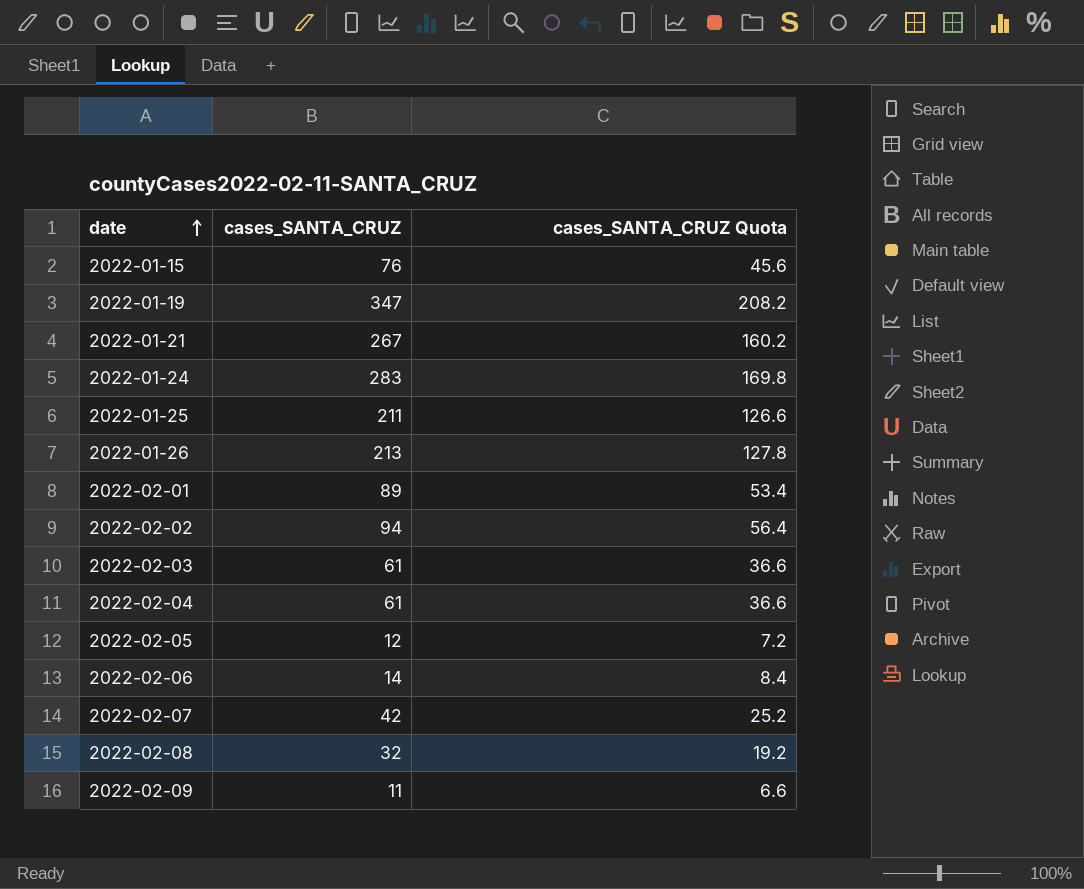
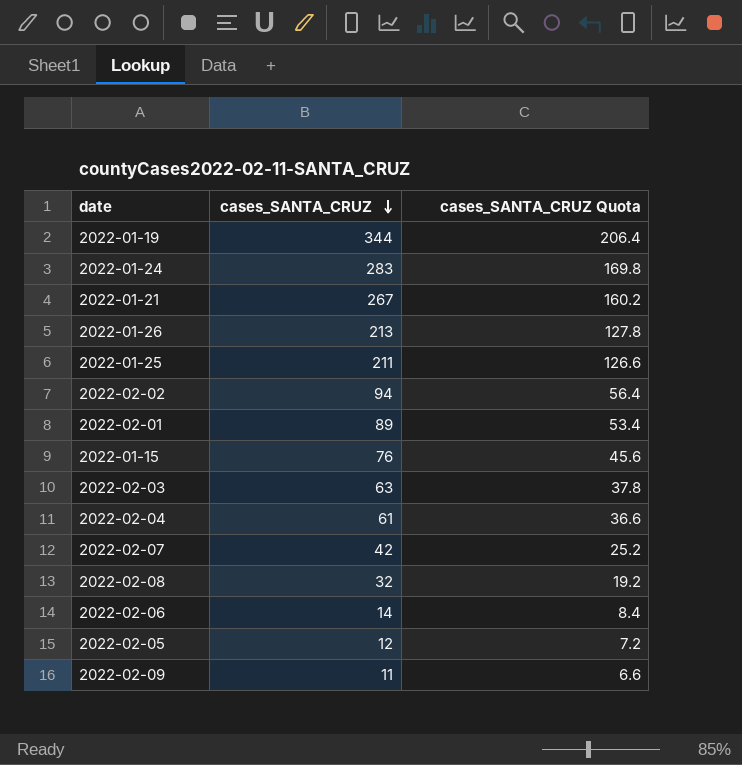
row order: date ascending -> cases_SANTA_CRUZ descending
2022-01-19 | cases_SANTA_CRUZ: 347 -> 344
2022-01-19 | cases_SANTA_CRUZ Quota: 208.2 -> 206.4
2022-02-03 | cases_SANTA_CRUZ: 61 -> 63
2022-02-03 | cases_SANTA_CRUZ Quota: 36.6 -> 37.8

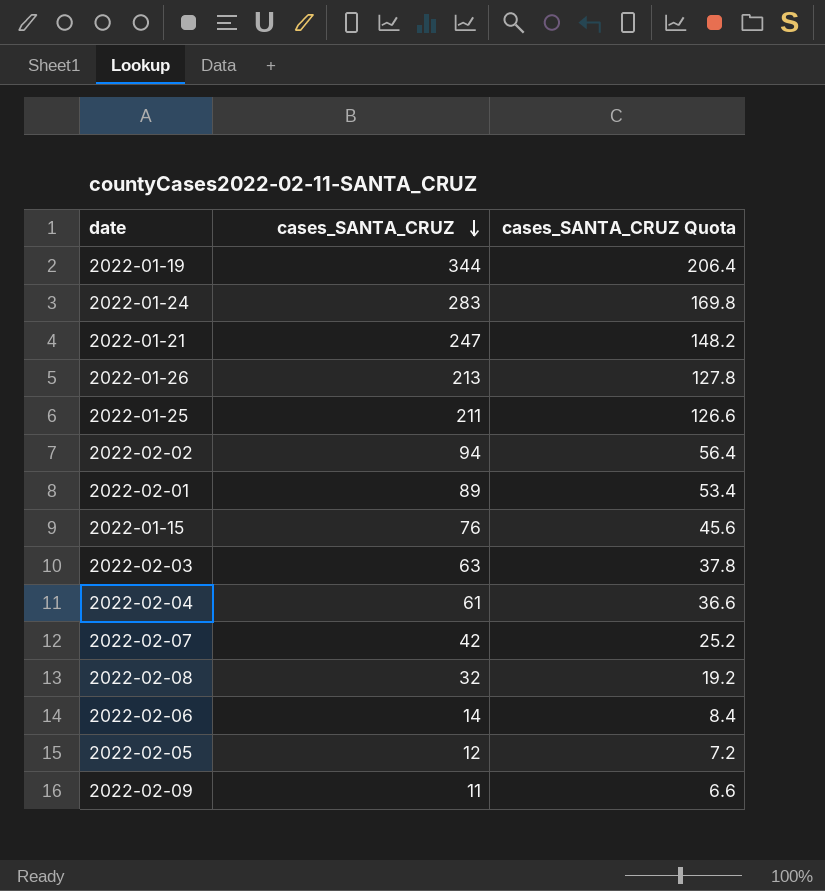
2022-01-21 | cases_SANTA_CRUZ: 267 -> 247
2022-01-21 | cases_SANTA_CRUZ Quota: 160.2 -> 148.2

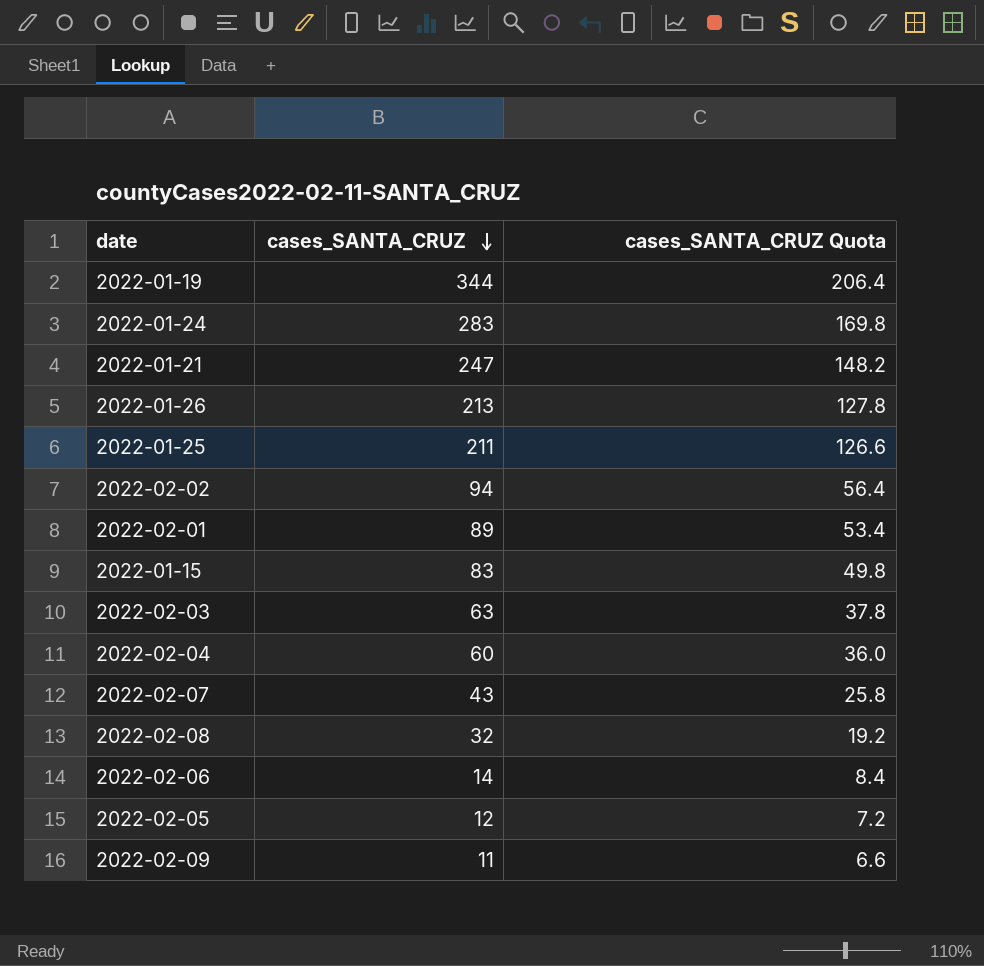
2022-01-15 | cases_SANTA_CRUZ: 76 -> 83
2022-01-15 | cases_SANTA_CRUZ Quota: 45.6 -> 49.8
2022-02-04 | cases_SANTA_CRUZ: 61 -> 60
2022-02-04 | cases_SANTA_CRUZ Quota: 36.6 -> 36.0
2022-02-07 | cases_SANTA_CRUZ: 42 -> 43
2022-02-07 | cases_SANTA_CRUZ Quota: 25.2 -> 25.8

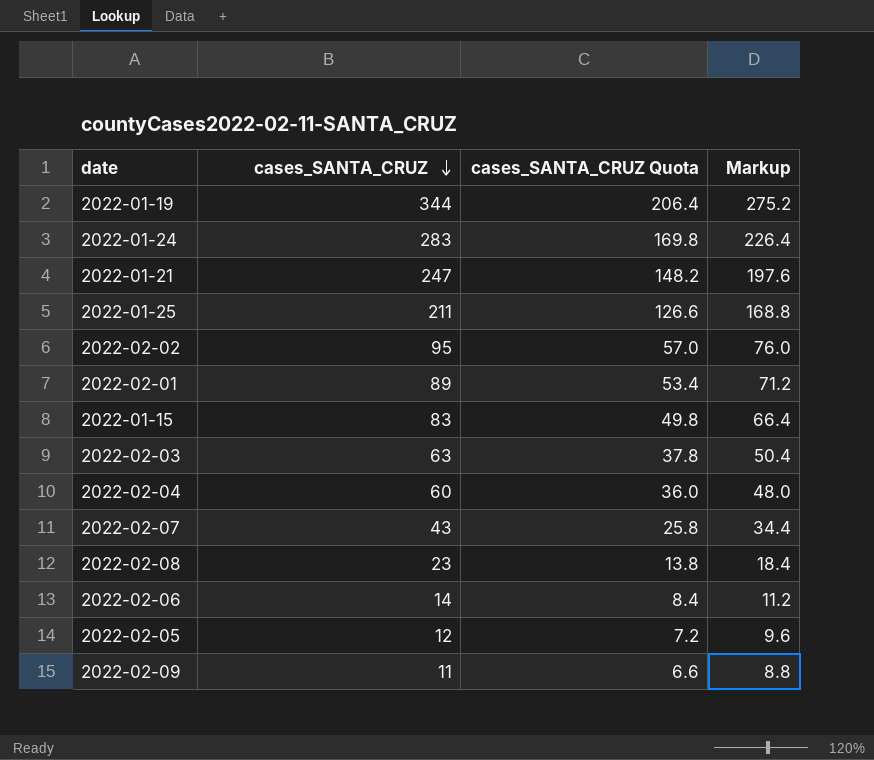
column Markup | formula: none -> [cases_SANTA_CRUZ] * 0.8
row 2022-01-26: 213 | 127.8 -> none
2022-02-02 | cases_SANTA_CRUZ: 94 -> 95
2022-02-02 | cases_SANTA_CRUZ Quota: 56.4 -> 57.0
2022-02-08 | cases_SANTA_CRUZ: 32 -> 23
2022-02-08 | cases_SANTA_CRUZ Quota: 19.2 -> 13.8

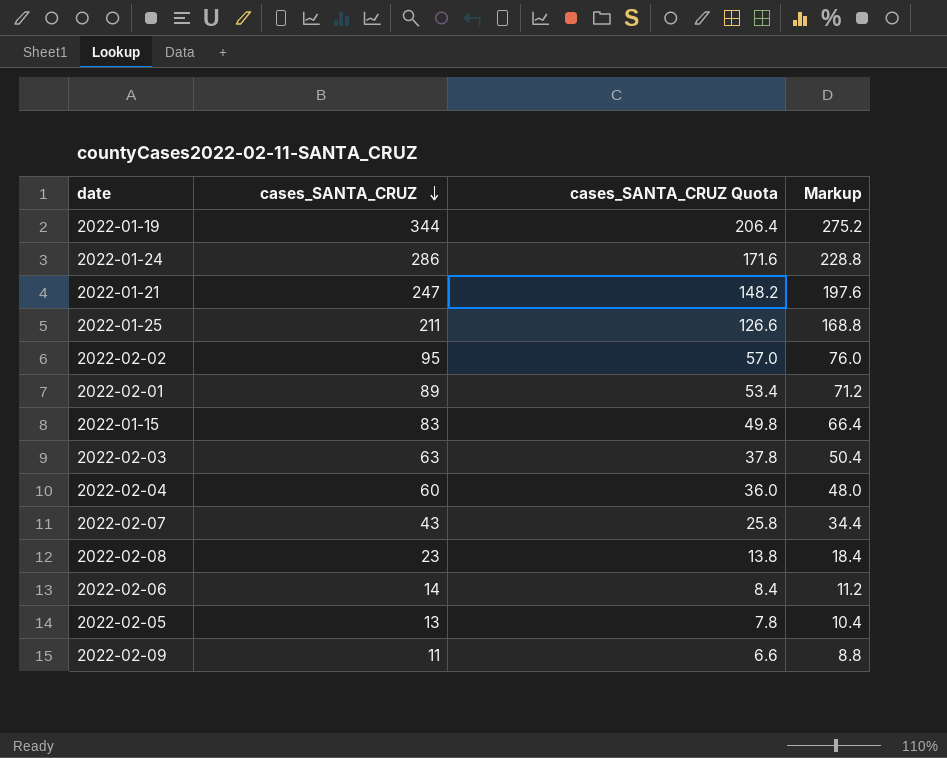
2022-01-24 | cases_SANTA_CRUZ: 283 -> 286
2022-01-24 | cases_SANTA_CRUZ Quota: 169.8 -> 171.6
2022-01-24 | Markup: 226.4 -> 228.8
2022-02-05 | cases_SANTA_CRUZ: 12 -> 13
2022-02-05 | cases_SANTA_CRUZ Quota: 7.2 -> 7.8
2022-02-05 | Markup: 9.6 -> 10.4

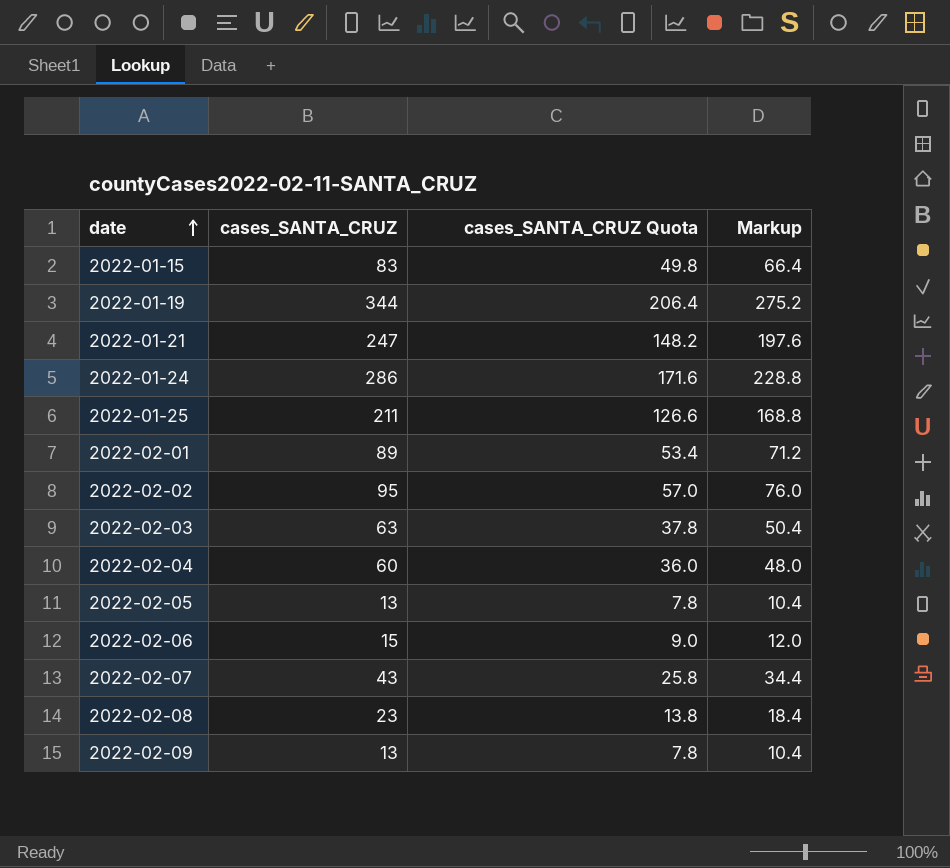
row order: cases_SANTA_CRUZ descending -> date ascending
2022-02-06 | cases_SANTA_CRUZ: 14 -> 15
2022-02-06 | cases_SANTA_CRUZ Quota: 8.4 -> 9.0
2022-02-06 | Markup: 11.2 -> 12.0
2022-02-09 | cases_SANTA_CRUZ: 11 -> 13
2022-02-09 | cases_SANTA_CRUZ Quota: 6.6 -> 7.8
2022-02-09 | Markup: 8.8 -> 10.4

